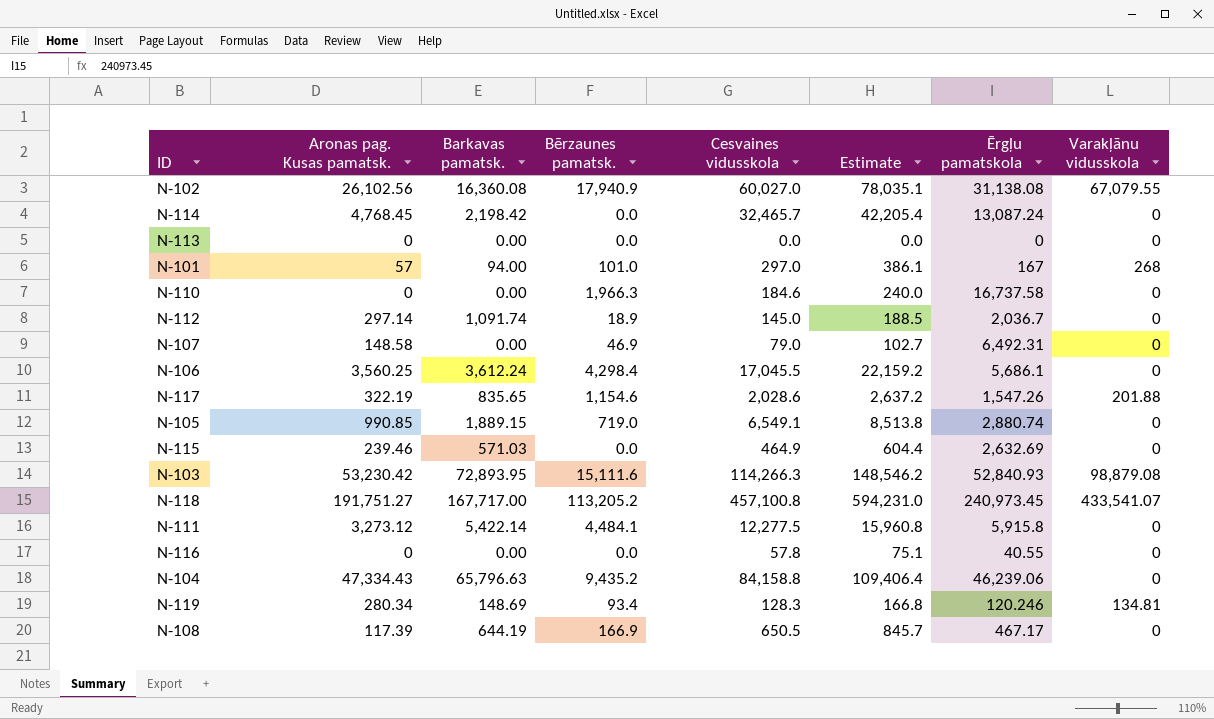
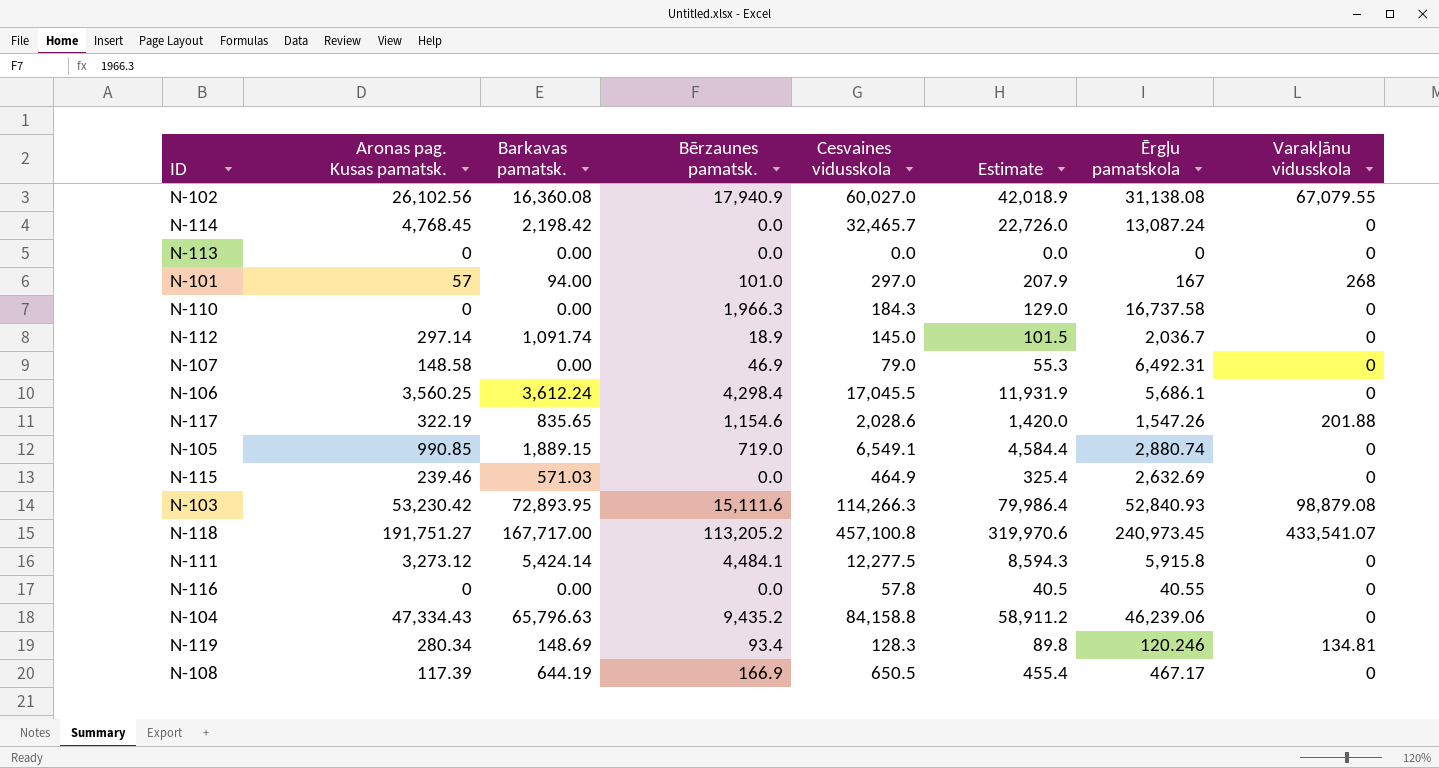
column Estimate | formula: [Cesvaines vidusskola] * 1.3 -> [Cesvaines vidusskola] * 0.7
N-110 | Cesvaines vidusskola: 184.6 -> 184.3
N-111 | Barkavas pamatsk.: 5,422.14 -> 5,424.14

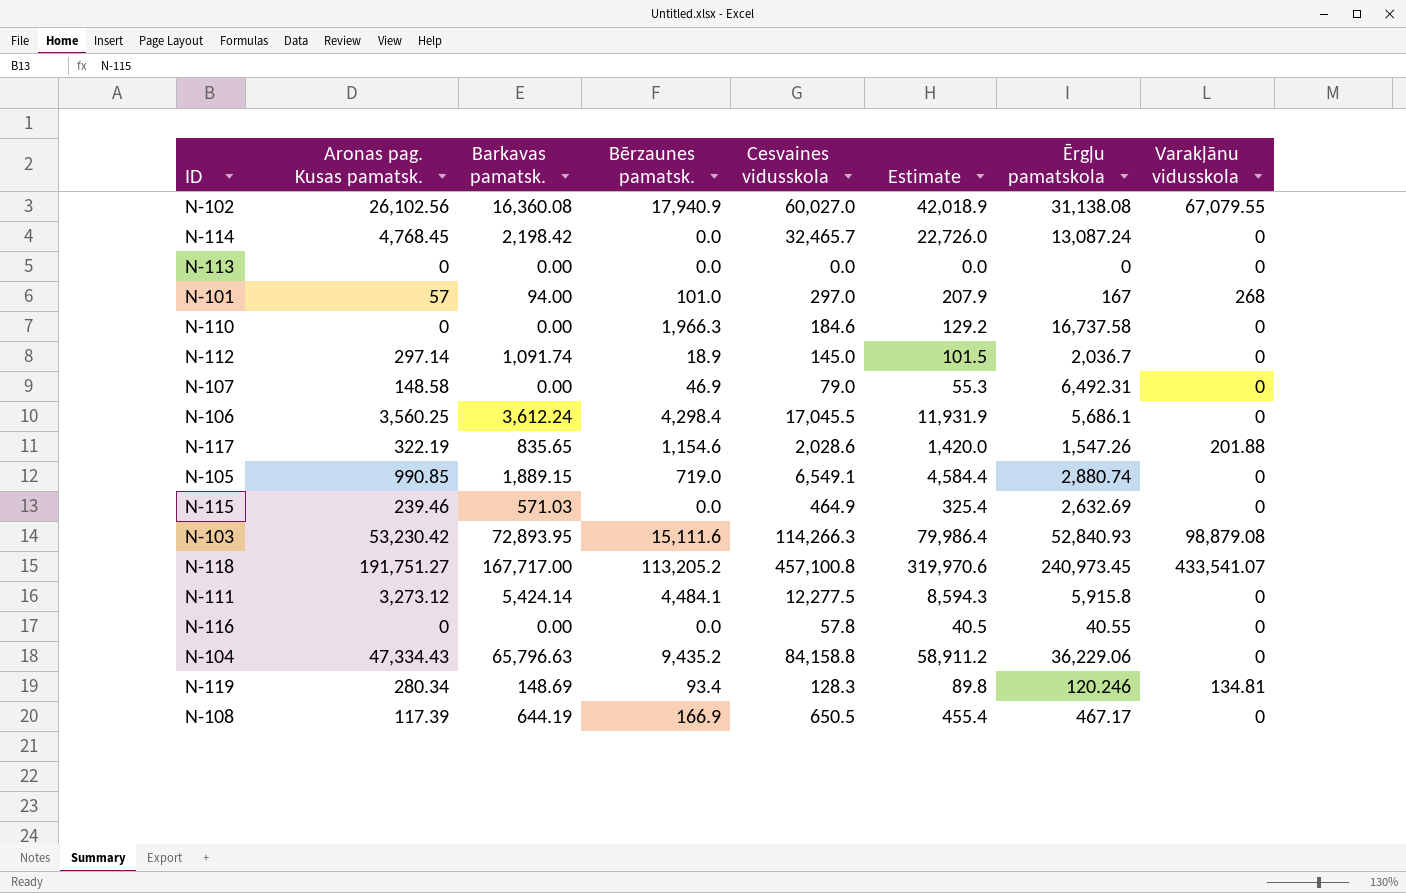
N-110 | Cesvaines vidusskola: 184.3 -> 184.6
N-110 | Estimate: 129.0 -> 129.2
N-104 | Ērgļu pamatskola: 46,239.06 -> 36,229.06

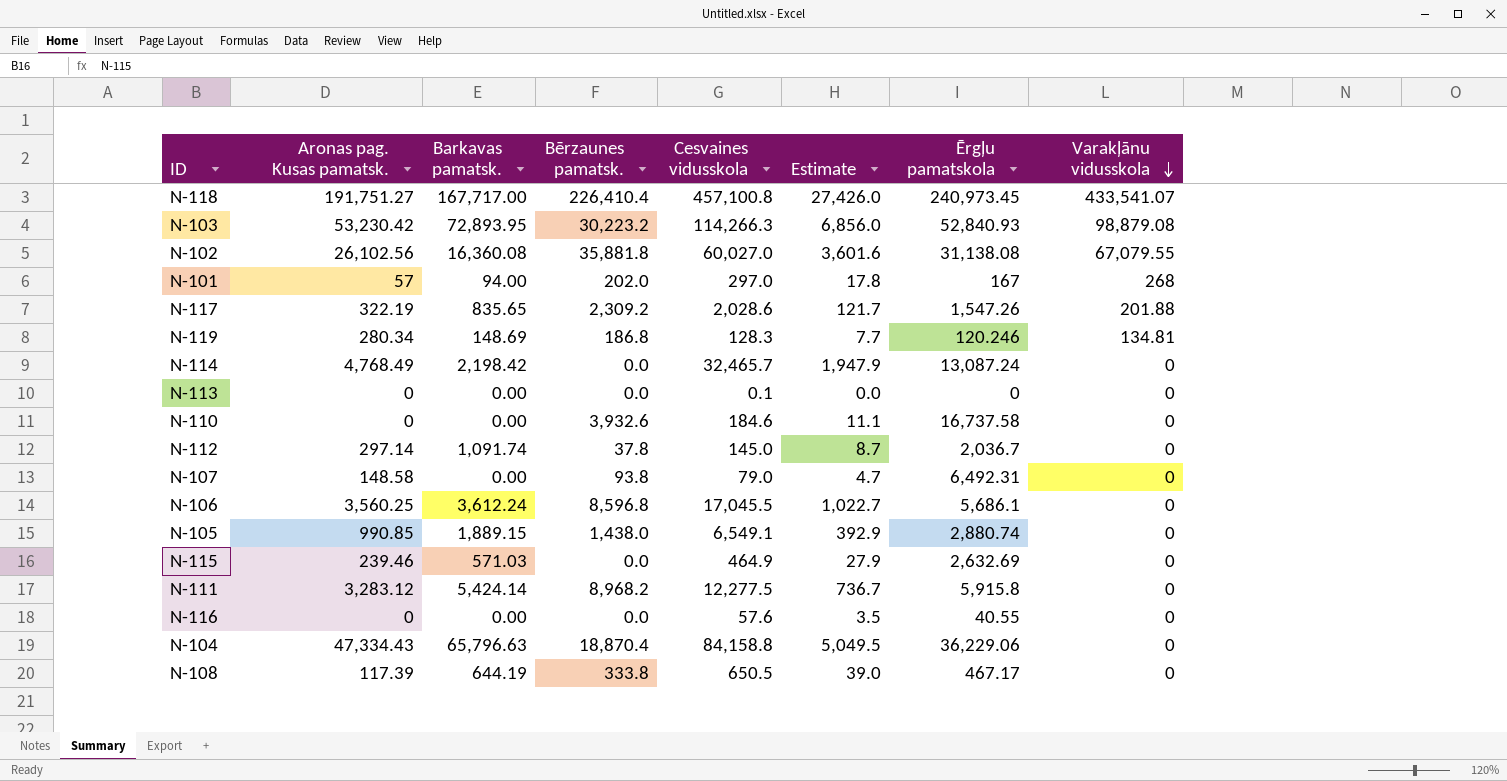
row order: none -> Varakļānu vidusskola descending
column Estimate | formula: [Cesvaines vidusskola] * 0.7 -> [Cesvaines vidusskola] * 0.06
N-118 | Bērzaunes pamatsk.: 113,205.2 -> 226,410.4
N-103 | Bērzaunes pamatsk.: 15,111.6 -> 30,223.2
N-102 | Bērzaunes pamatsk.: 17,940.9 -> 35,881.8
N-101 | Bērzaunes pamatsk.: 101.0 -> 202.0
N-117 | Bērzaunes pamatsk.: 1,154.6 -> 2,309.2
N-119 | Bērzaunes pamatsk.: 93.4 -> 186.8
N-114 | Aronas pag. Kusas pamatsk.: 4,768.45 -> 4,768.49
N-113 | Cesvaines vidusskola: 0.0 -> 0.1
N-110 | Bērzaunes pamatsk.: 1,966.3 -> 3,932.6
N-112 | Bērzaunes pamatsk.: 18.9 -> 37.8
N-107 | Bērzaunes pamatsk.: 46.9 -> 93.8
N-106 | Bērzaunes pamatsk.: 4,298.4 -> 8,596.8
N-105 | Bērzaunes pamatsk.: 719.0 -> 1,438.0
N-111 | Aronas pag. Kusas pamatsk.: 3,273.12 -> 3,283.12
N-111 | Bērzaunes pamatsk.: 4,484.1 -> 8,968.2
N-116 | Cesvaines vidusskola: 57.8 -> 57.6
N-104 | Bērzaunes pamatsk.: 9,435.2 -> 18,870.4
N-108 | Bērzaunes pamatsk.: 166.9 -> 333.8

